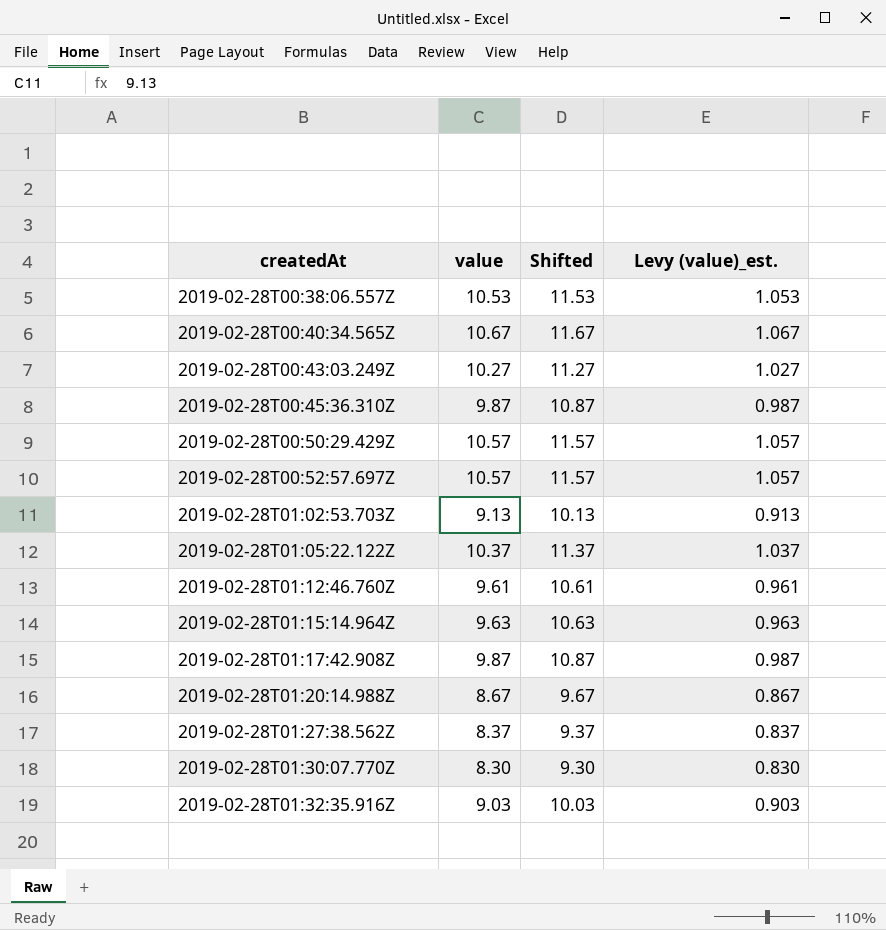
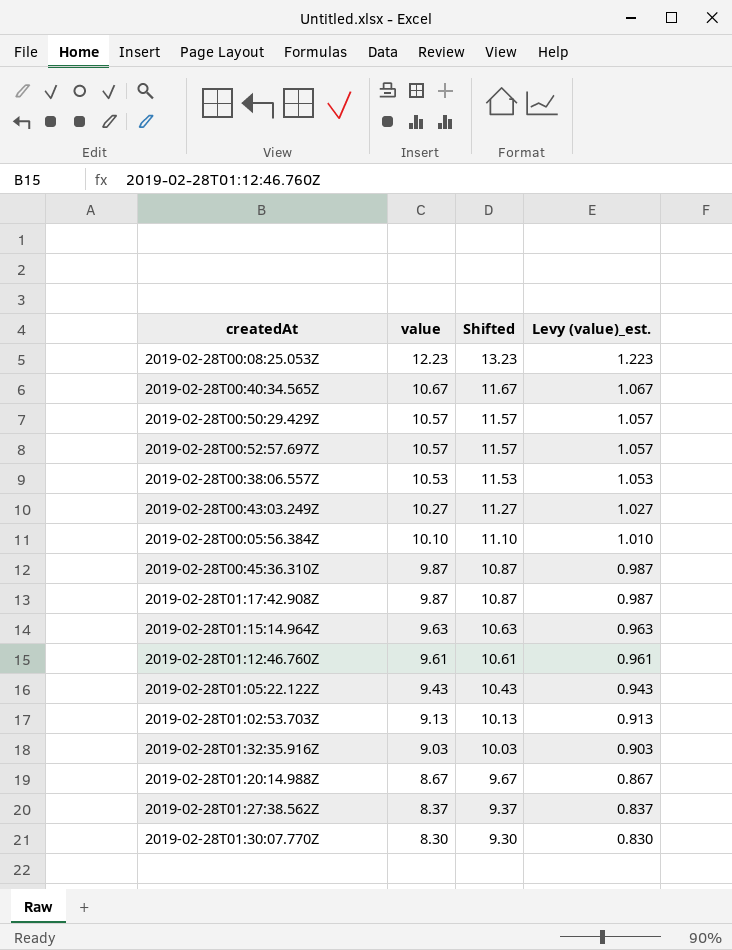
row order: createdAt ascending -> value descending
row 2019-02-28T00:08:25.053Z: none -> 12.23 | 13.23 | 1.223
row 2019-02-28T00:05:56.384Z: none -> 10.10 | 11.10 | 1.010
2019-02-28T01:05:22.122Z | value: 10.37 -> 9.43
2019-02-28T01:05:22.122Z | Shifted: 11.37 -> 10.43
2019-02-28T01:05:22.122Z | Levy (value)_est.: 1.037 -> 0.943

